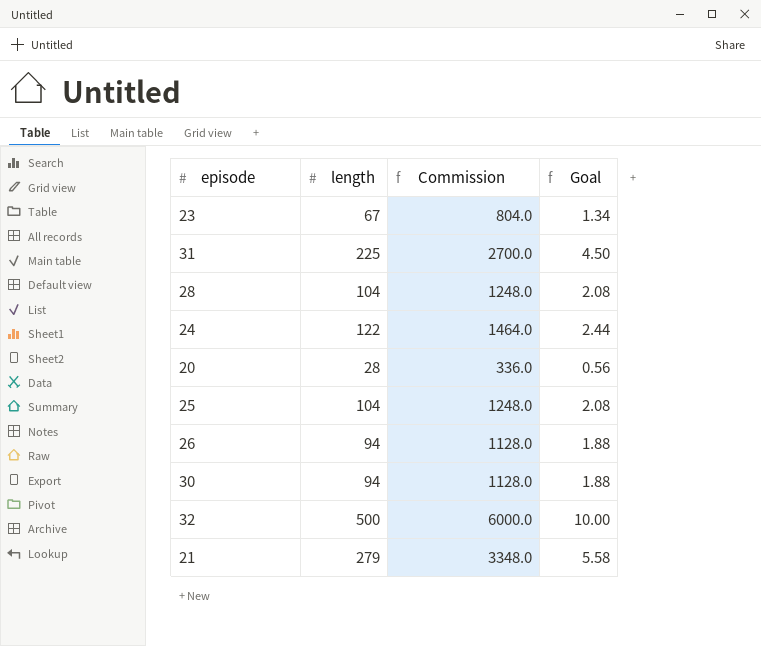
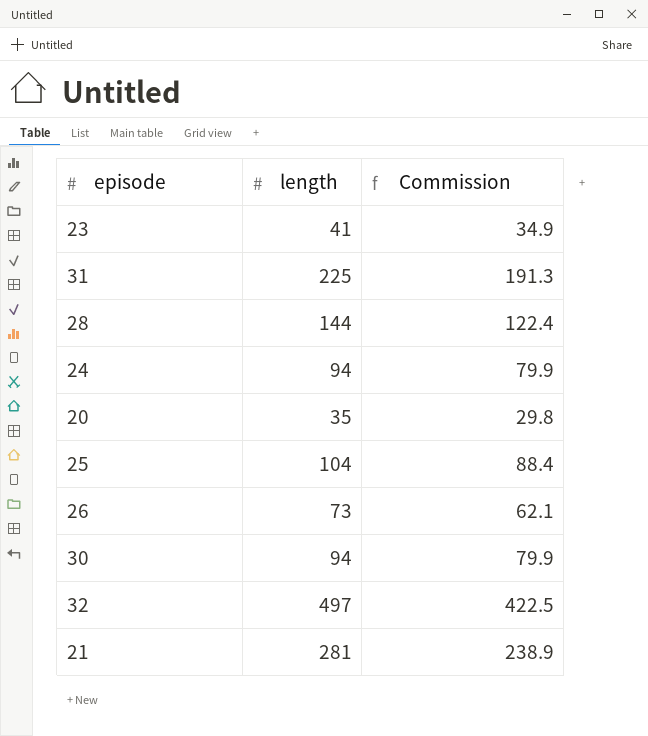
column Goal | formula: [length] * 0.02 -> none
column Commission | formula: [length] * 12 -> [length] * 0.85
23 | length: 67 -> 41
28 | length: 104 -> 144
24 | length: 122 -> 94
20 | length: 28 -> 35
26 | length: 94 -> 73
32 | length: 500 -> 497
21 | length: 279 -> 281

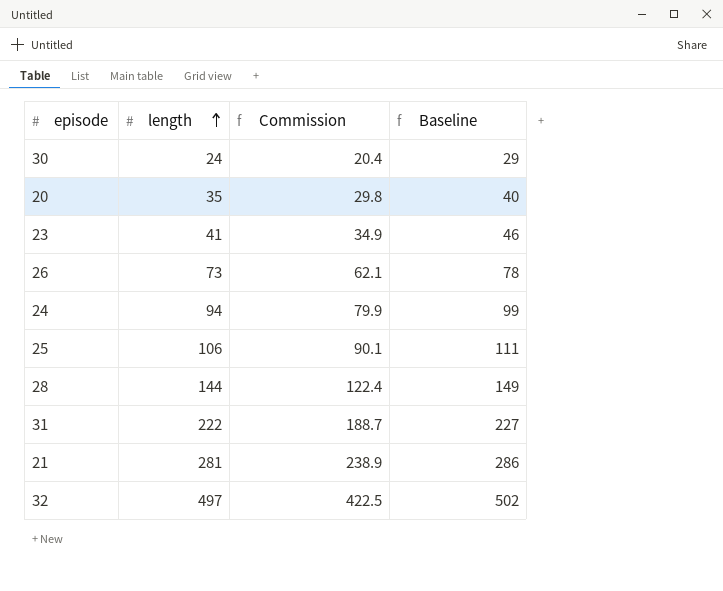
row order: none -> length ascending
column Baseline | formula: none -> [length] + 5
30 | length: 94 -> 24
30 | Commission: 79.9 -> 20.4
25 | length: 104 -> 106
25 | Commission: 88.4 -> 90.1
31 | length: 225 -> 222
31 | Commission: 191.3 -> 188.7

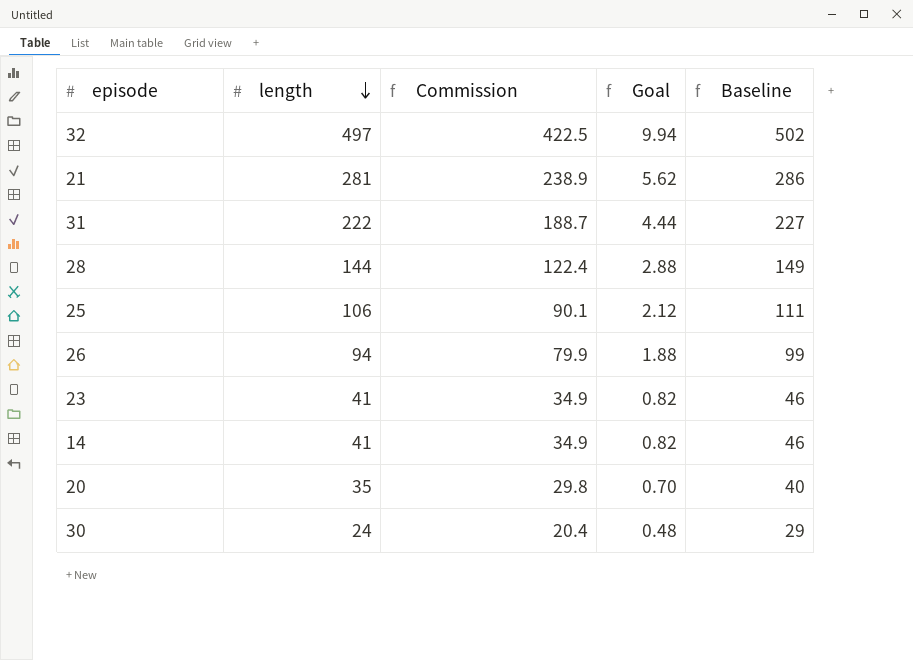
row order: length ascending -> length descending
column Goal | formula: none -> [length] * 0.02
row 24: 94 | 79.9 | 99 -> none
26 | length: 73 -> 94
26 | Commission: 62.1 -> 79.9
26 | Baseline: 78 -> 99
row 14: none -> 41 | 34.9 | 0.82 | 46

